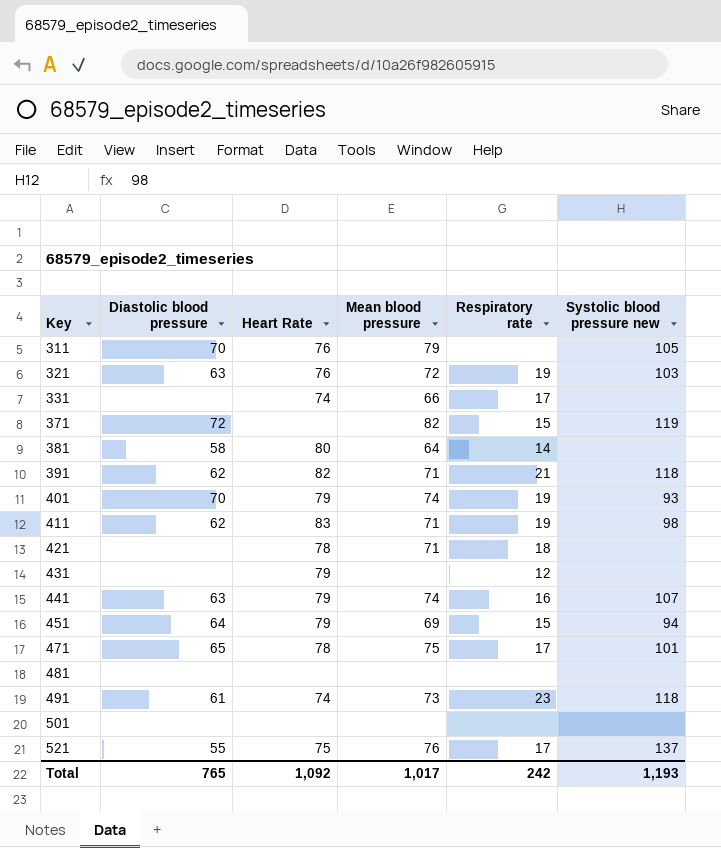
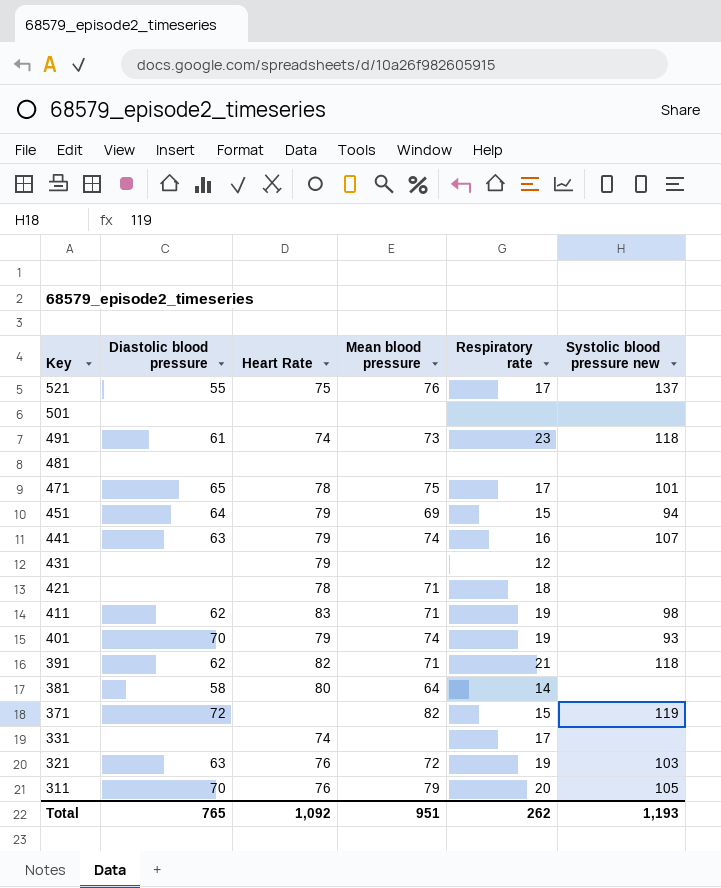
row order: Key ascending -> Key descending
331 | Mean blood pressure: 66 -> none
311 | Respiratory rate: none -> 20
Total | Mean blood pressure: 1,017 -> 951
Total | Respiratory rate: 242 -> 262

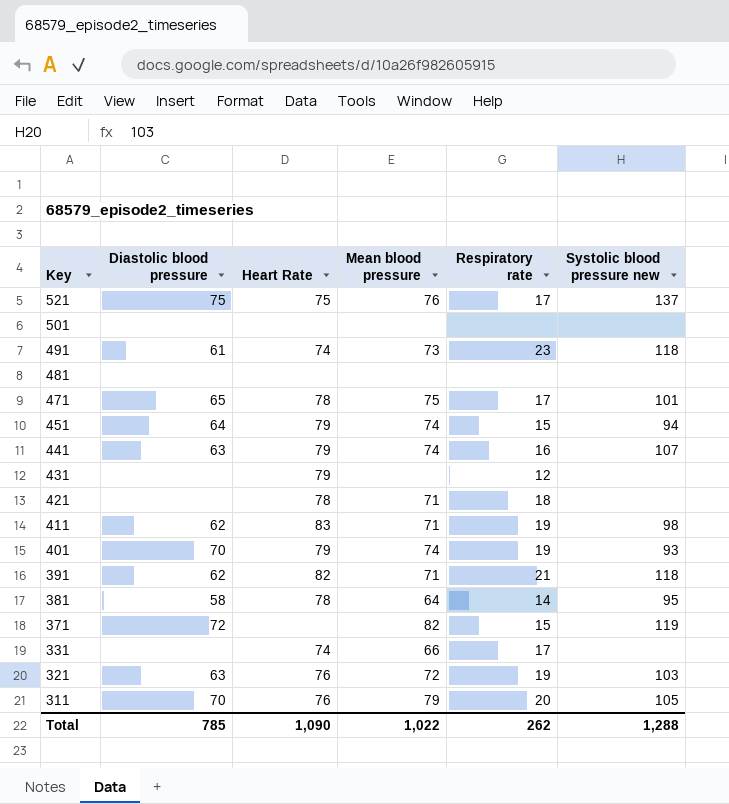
521 | Diastolic blood pressure: 55 -> 75
451 | Mean blood pressure: 69 -> 74
381 | Heart Rate: 80 -> 78
381 | Systolic blood pressure new: none -> 95
331 | Mean blood pressure: none -> 66
Total | Diastolic blood pressure: 765 -> 785
Total | Heart Rate: 1,092 -> 1,090
Total | Mean blood pressure: 951 -> 1,022
Total | Systolic blood pressure new: 1,193 -> 1,288

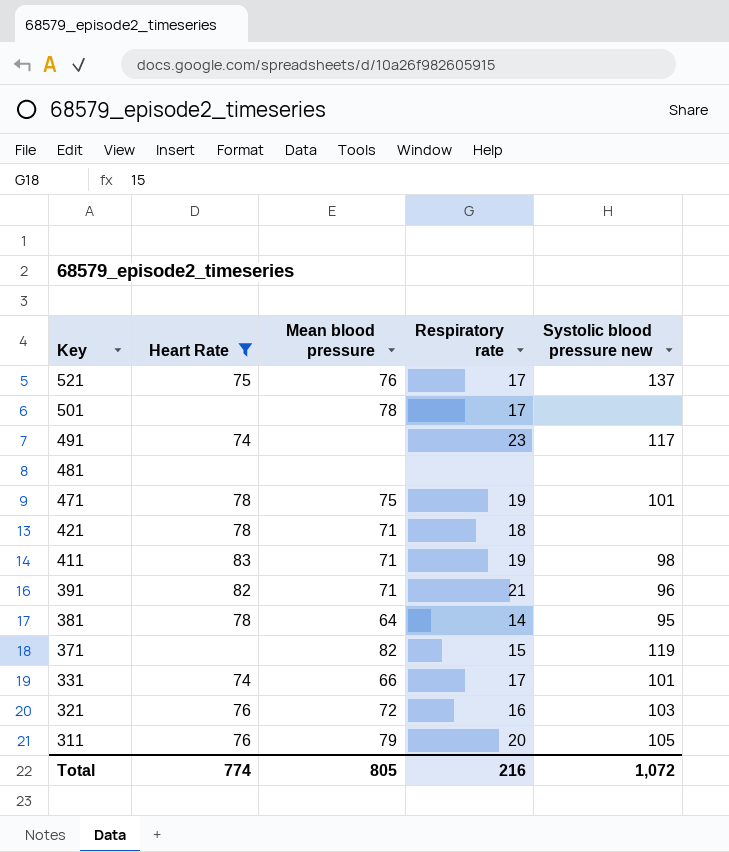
filter: none -> Heart Rate != 79
column Diastolic blood pressure | position: 2 -> none
501 | Mean blood pressure: none -> 78
501 | Respiratory rate: none -> 17
491 | Mean blood pressure: 73 -> none
491 | Systolic blood pressure new: 118 -> 117
471 | Respiratory rate: 17 -> 19
391 | Systolic blood pressure new: 118 -> 96
331 | Systolic blood pressure new: none -> 101
321 | Respiratory rate: 19 -> 16
Total | Heart Rate: 1,090 -> 774
Total | Mean blood pressure: 1,022 -> 805
Total | Respiratory rate: 262 -> 216
Total | Systolic blood pressure new: 1,288 -> 1,072

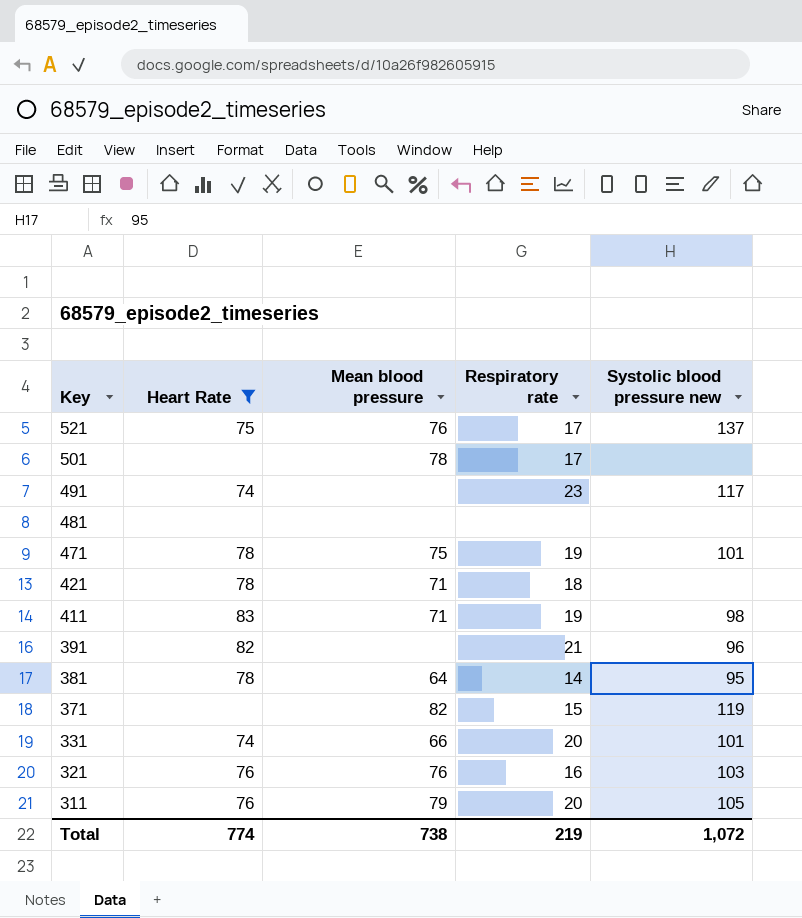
391 | Mean blood pressure: 71 -> none
331 | Respiratory rate: 17 -> 20
321 | Mean blood pressure: 72 -> 76
Total | Mean blood pressure: 805 -> 738
Total | Respiratory rate: 216 -> 219

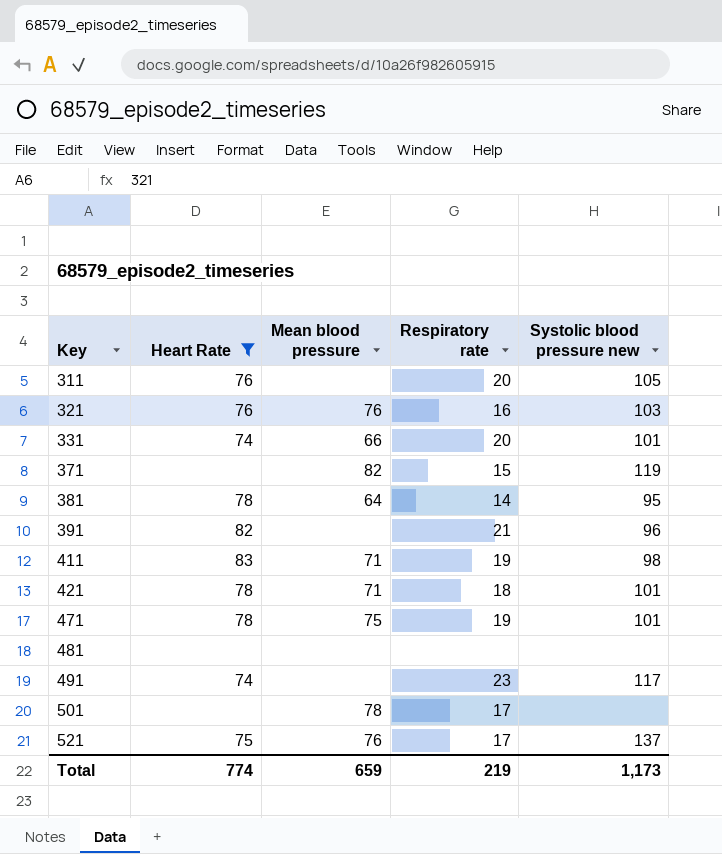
row order: Key descending -> Key ascending
311 | Mean blood pressure: 79 -> none
421 | Systolic blood pressure new: none -> 101
Total | Mean blood pressure: 738 -> 659
Total | Systolic blood pressure new: 1,072 -> 1,173

